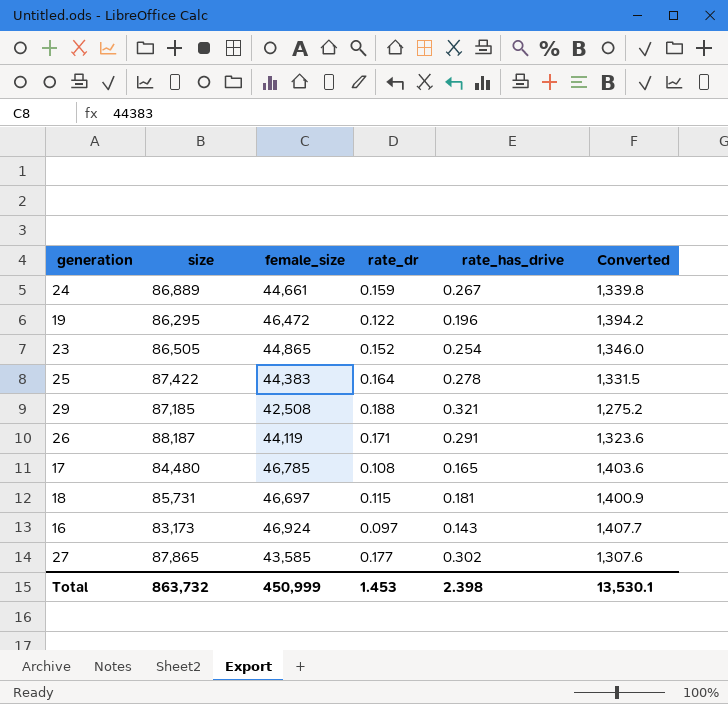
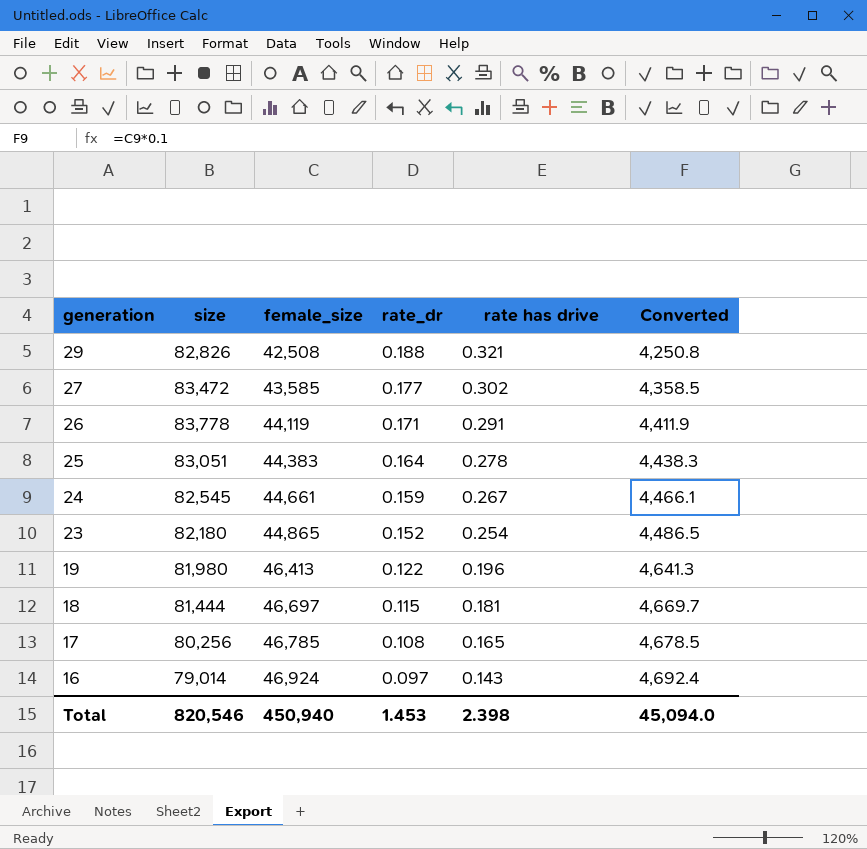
row order: none -> generation descending
column name: rate_has_drive -> rate has drive
column Converted | formula: [female_size] * 0.03 -> [female_size] * 0.1
29 | size: 87,185 -> 82,826
27 | size: 87,865 -> 83,472
26 | size: 88,187 -> 83,778
25 | size: 87,422 -> 83,051
24 | size: 86,889 -> 82,545
23 | size: 86,505 -> 82,180
19 | size: 86,295 -> 81,980
19 | female_size: 46,472 -> 46,413
18 | size: 85,731 -> 81,444
17 | size: 84,480 -> 80,256
16 | size: 83,173 -> 79,014
Total | size: 863,732 -> 820,546
Total | female_size: 450,999 -> 450,940
Total | Converted: 13,530.1 -> 45,094.0

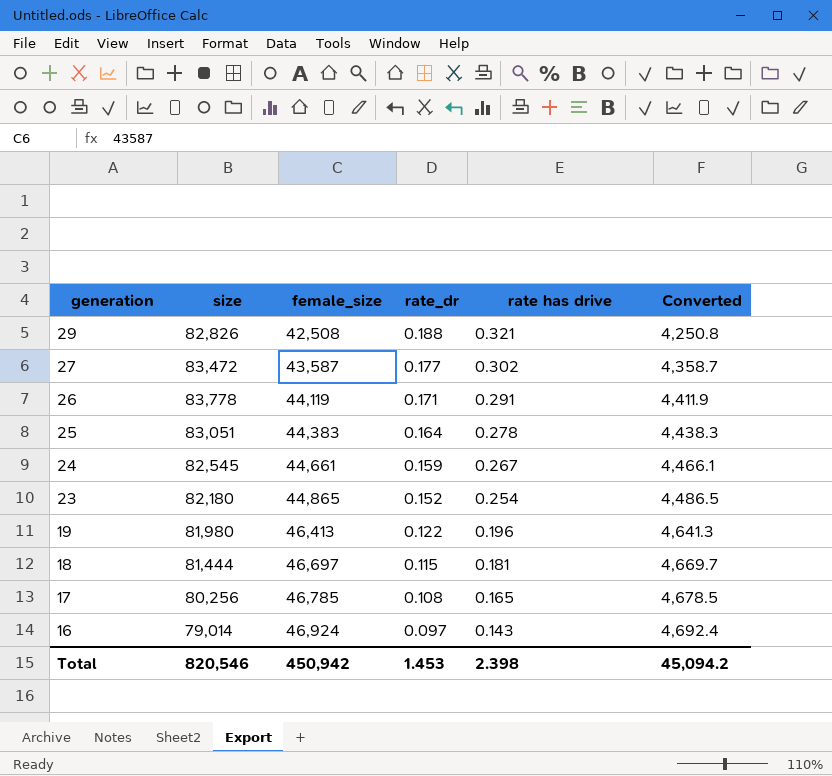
27 | female_size: 43,585 -> 43,587
27 | Converted: 4,358.5 -> 4,358.7
Total | female_size: 450,940 -> 450,942
Total | Converted: 45,094.0 -> 45,094.2

